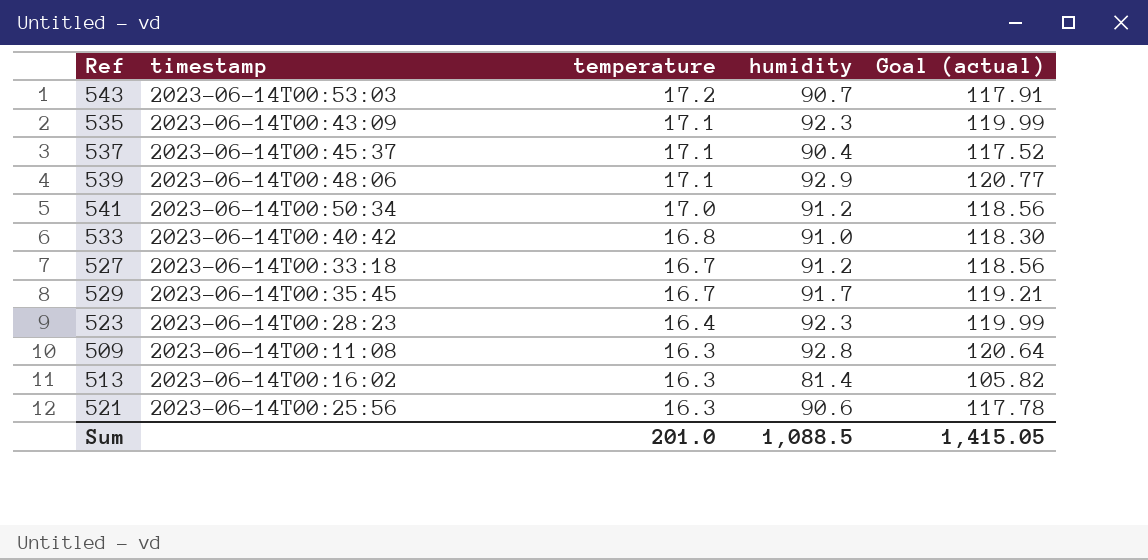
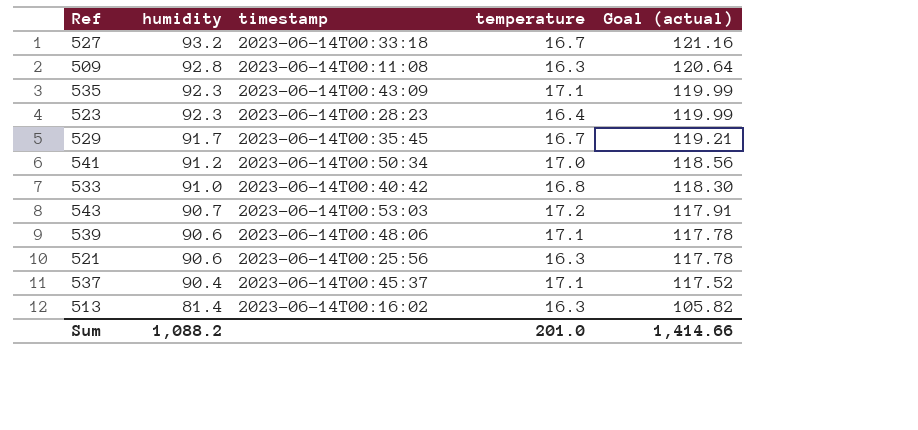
row order: temperature descending -> humidity descending
column humidity | position: 4 -> 2
527 | humidity: 91.2 -> 93.2
527 | Goal (actual): 118.56 -> 121.16
539 | humidity: 92.9 -> 90.6
539 | Goal (actual): 120.77 -> 117.78
Sum | humidity: 1,088.5 -> 1,088.2
Sum | Goal (actual): 1,415.05 -> 1,414.66

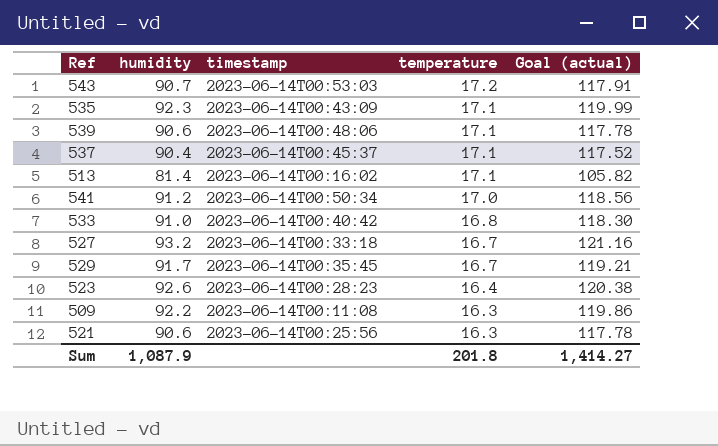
row order: humidity descending -> temperature descending
513 | temperature: 16.3 -> 17.1
523 | humidity: 92.3 -> 92.6
523 | Goal (actual): 119.99 -> 120.38
509 | humidity: 92.8 -> 92.2
509 | Goal (actual): 120.64 -> 119.86
Sum | humidity: 1,088.2 -> 1,087.9
Sum | temperature: 201.0 -> 201.8
Sum | Goal (actual): 1,414.66 -> 1,414.27

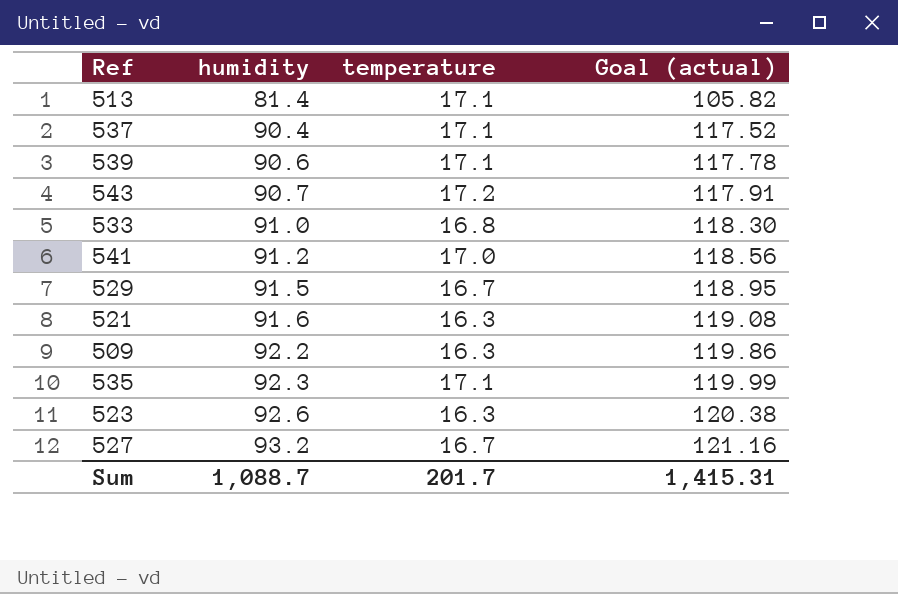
row order: temperature descending -> humidity ascending
column timestamp | position: 3 -> none
529 | humidity: 91.7 -> 91.5
529 | Goal (actual): 119.21 -> 118.95
521 | humidity: 90.6 -> 91.6
521 | Goal (actual): 117.78 -> 119.08
523 | temperature: 16.4 -> 16.3
Sum | humidity: 1,087.9 -> 1,088.7
Sum | temperature: 201.8 -> 201.7
Sum | Goal (actual): 1,414.27 -> 1,415.31

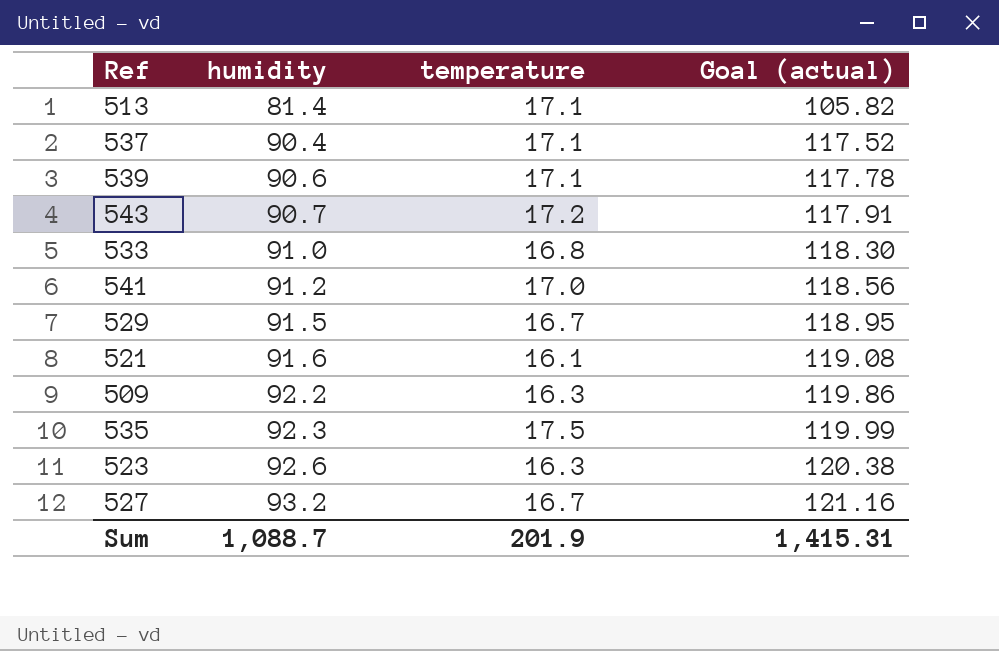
521 | temperature: 16.3 -> 16.1
535 | temperature: 17.1 -> 17.5
Sum | temperature: 201.7 -> 201.9

